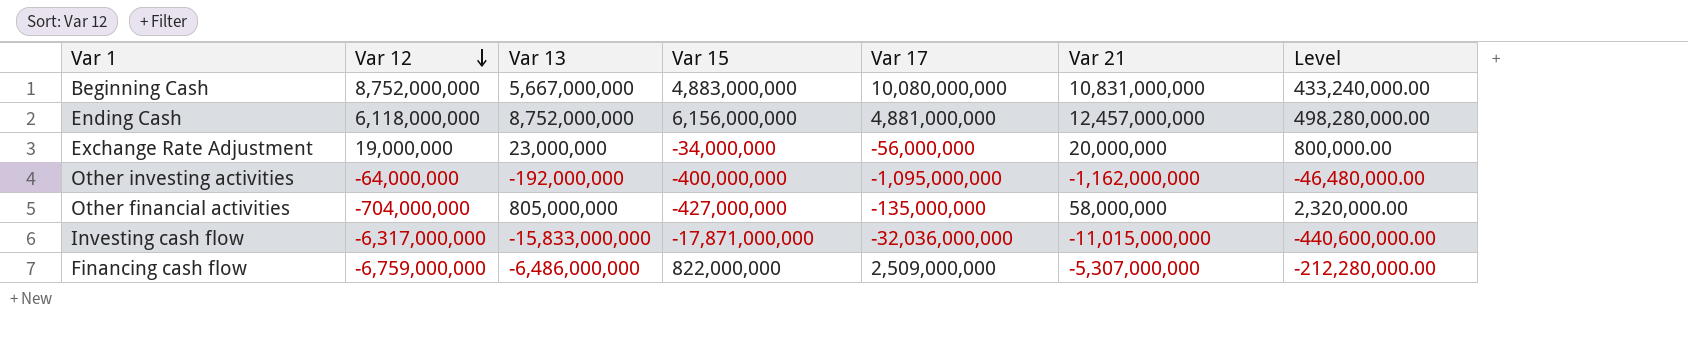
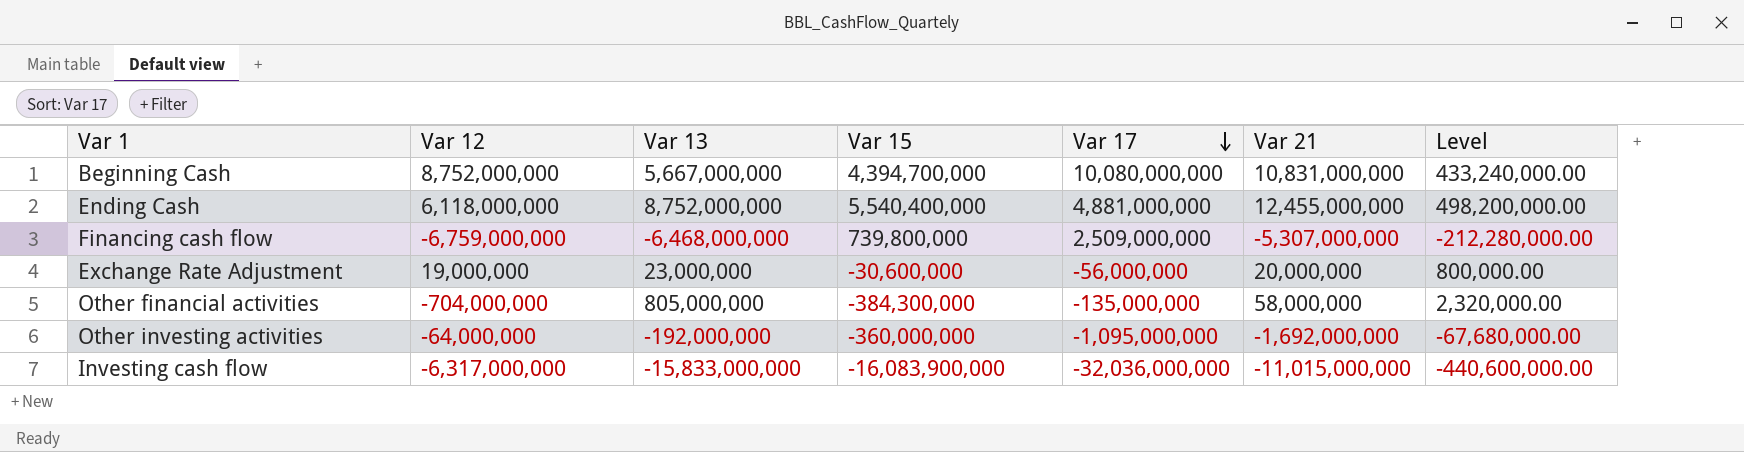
row order: Var 12 descending -> Var 17 descending
Beginning Cash | Var 15: 4,883,000,000 -> 4,394,700,000
Ending Cash | Var 15: 6,156,000,000 -> 5,540,400,000
Ending Cash | Var 21: 12,457,000,000 -> 12,455,000,000
Ending Cash | Level: 498,280,000.00 -> 498,200,000.00
Financing cash flow | Var 13: -6,486,000,000 -> -6,468,000,000
Financing cash flow | Var 15: 822,000,000 -> 739,800,000
Exchange Rate Adjustment | Var 15: -34,000,000 -> -30,600,000
Other financial activities | Var 15: -427,000,000 -> -384,300,000
Other investing activities | Var 15: -400,000,000 -> -360,000,000
Other investing activities | Var 21: -1,162,000,000 -> -1,692,000,000
Other investing activities | Level: -46,480,000.00 -> -67,680,000.00
Investing cash flow | Var 15: -17,871,000,000 -> -16,083,900,000

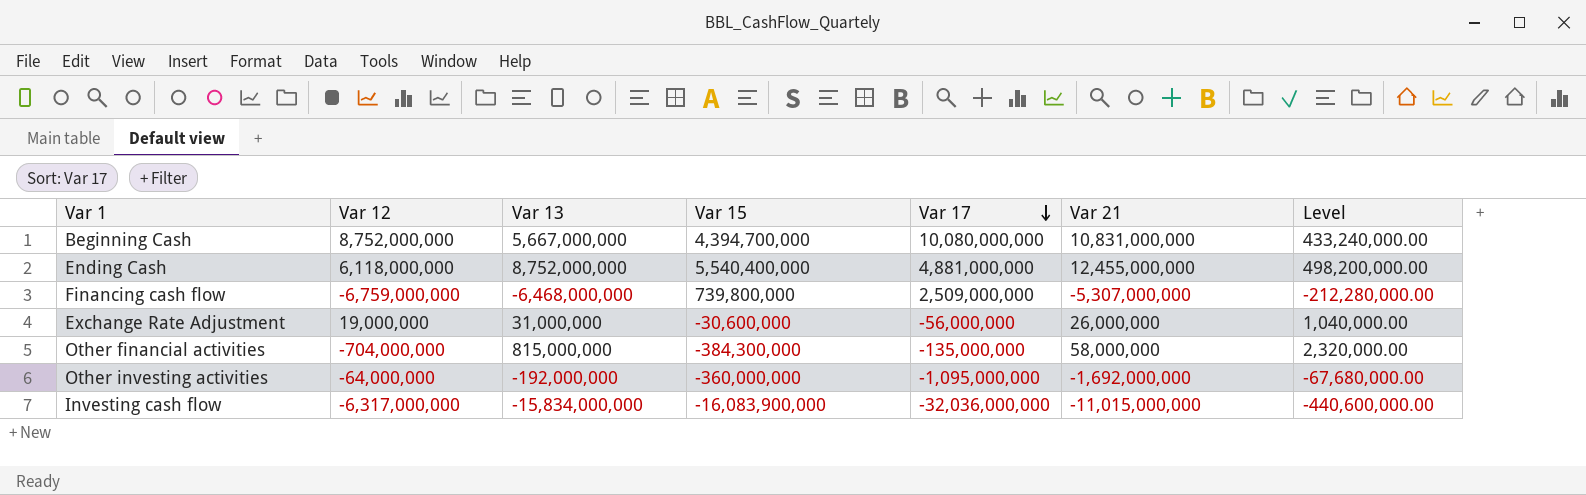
Exchange Rate Adjustment | Var 13: 23,000,000 -> 31,000,000
Exchange Rate Adjustment | Var 21: 20,000,000 -> 26,000,000
Exchange Rate Adjustment | Level: 800,000.00 -> 1,040,000.00
Other financial activities | Var 13: 805,000,000 -> 815,000,000
Investing cash flow | Var 13: -15,833,000,000 -> -15,834,000,000

